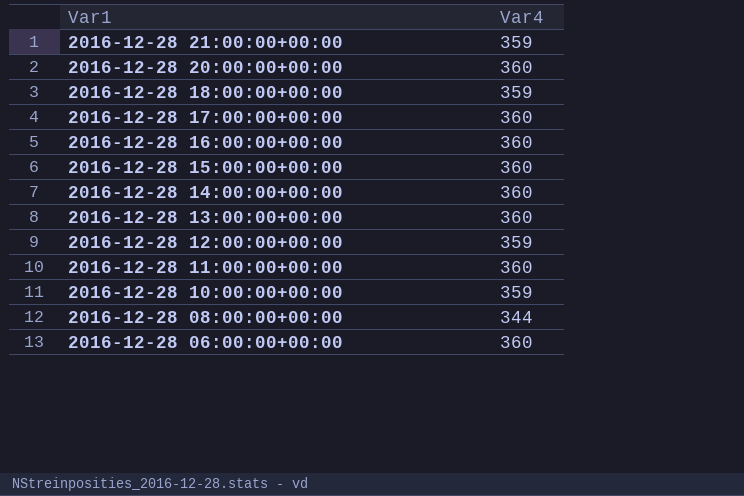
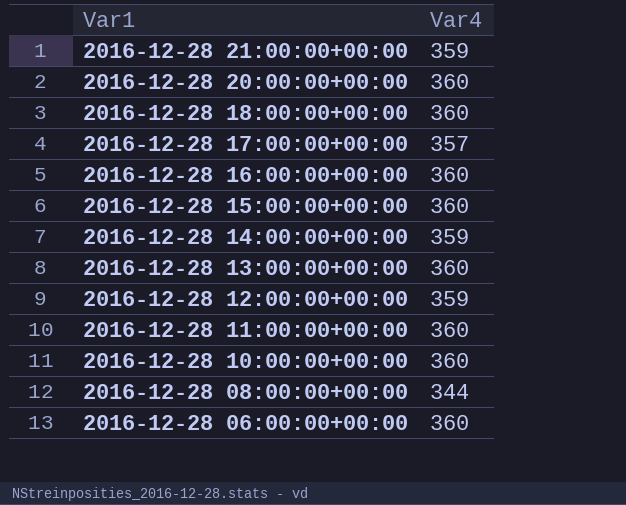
2016-12-28 18:00:00+00:00 | Var4: 359 -> 360
2016-12-28 17:00:00+00:00 | Var4: 360 -> 357
2016-12-28 14:00:00+00:00 | Var4: 360 -> 359
2016-12-28 10:00:00+00:00 | Var4: 359 -> 360

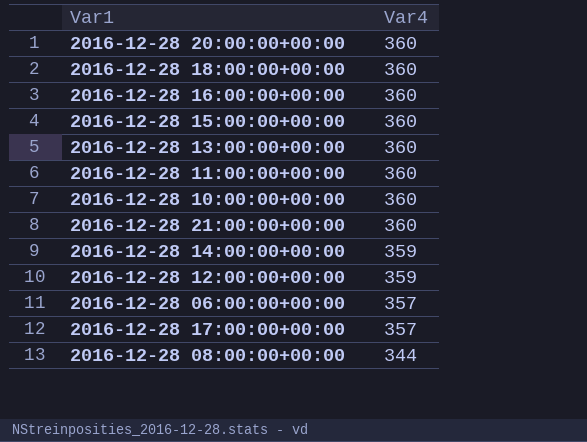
row order: Var1 descending -> Var4 descending
2016-12-28 21:00:00+00:00 | Var4: 359 -> 360
2016-12-28 06:00:00+00:00 | Var4: 360 -> 357

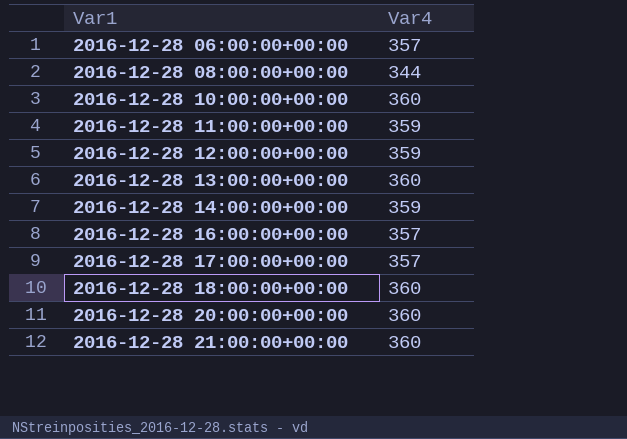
row order: Var4 descending -> Var1 ascending
row 2016-12-28 15:00:00+00:00: 360 -> none
2016-12-28 11:00:00+00:00 | Var4: 360 -> 359
2016-12-28 16:00:00+00:00 | Var4: 360 -> 357

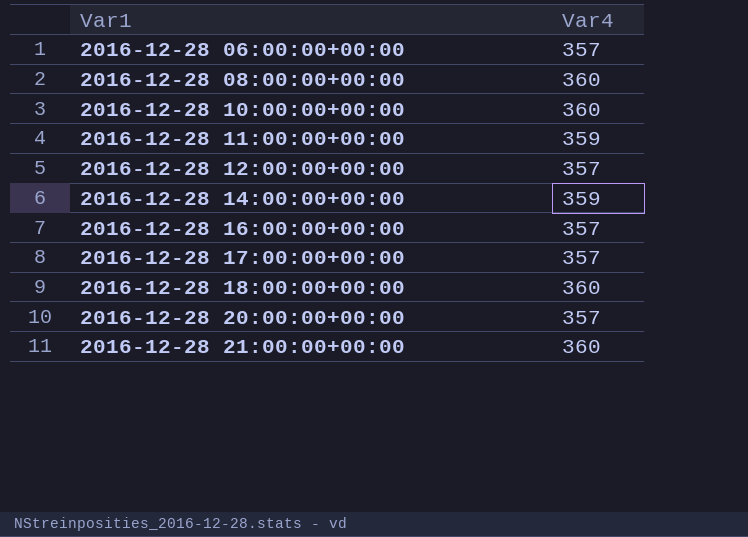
row 2016-12-28 13:00:00+00:00: 360 -> none
2016-12-28 08:00:00+00:00 | Var4: 344 -> 360
2016-12-28 12:00:00+00:00 | Var4: 359 -> 357
2016-12-28 20:00:00+00:00 | Var4: 360 -> 357

